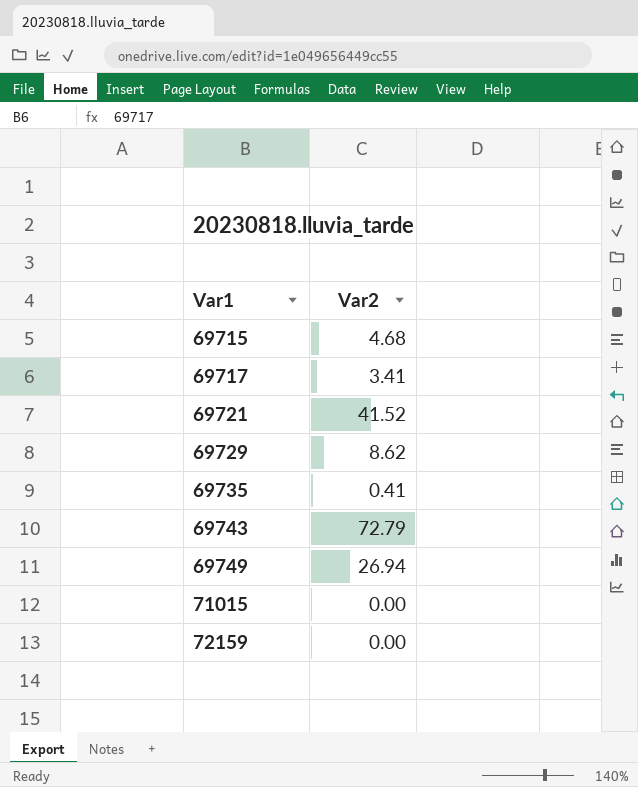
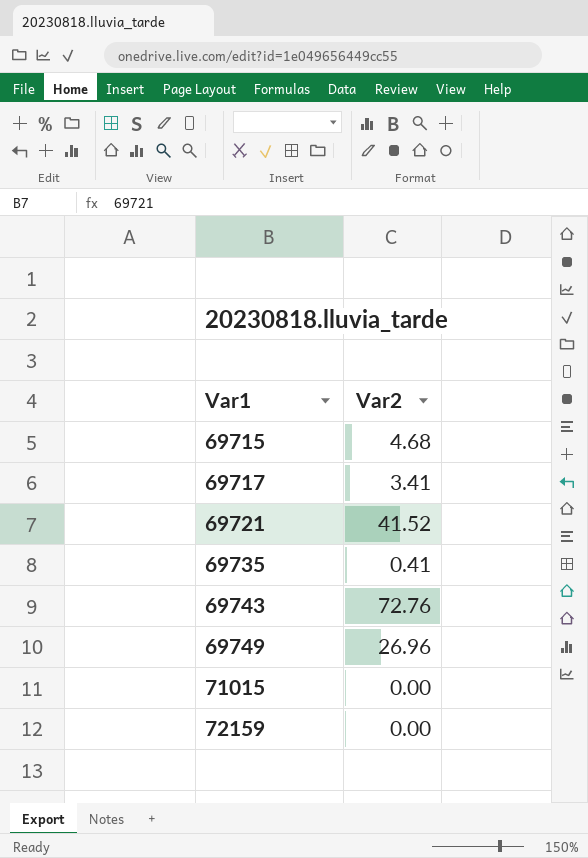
row 69729: 8.62 -> none
69743 | Var2: 72.79 -> 72.76
69749 | Var2: 26.94 -> 26.96

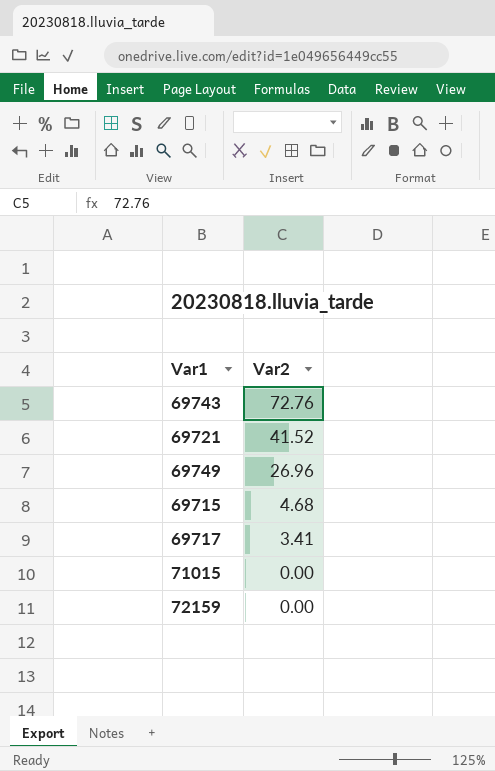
row order: Var1 ascending -> Var2 descending
row 69735: 0.41 -> none

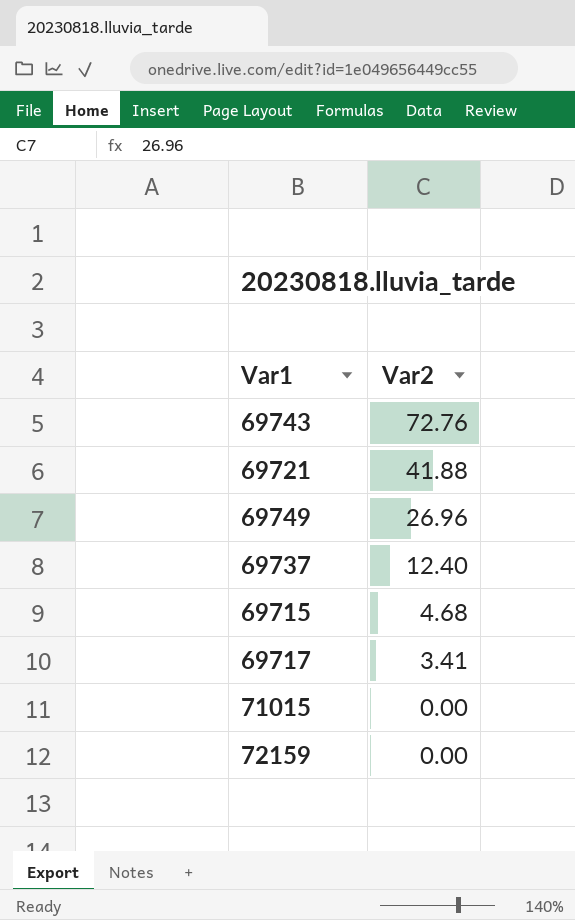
69721 | Var2: 41.52 -> 41.88
row 69737: none -> 12.40

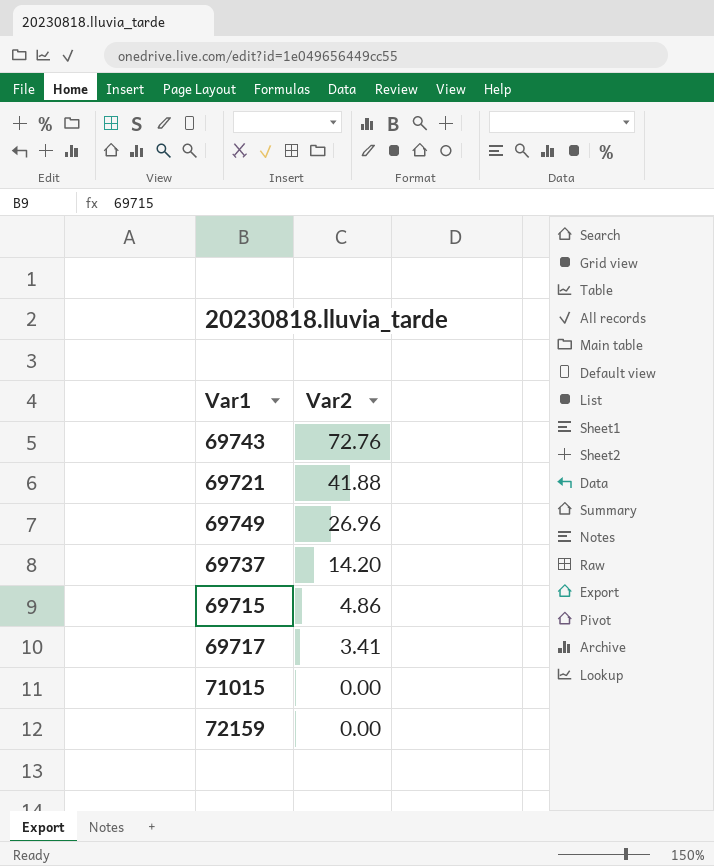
69737 | Var2: 12.40 -> 14.20
69715 | Var2: 4.68 -> 4.86

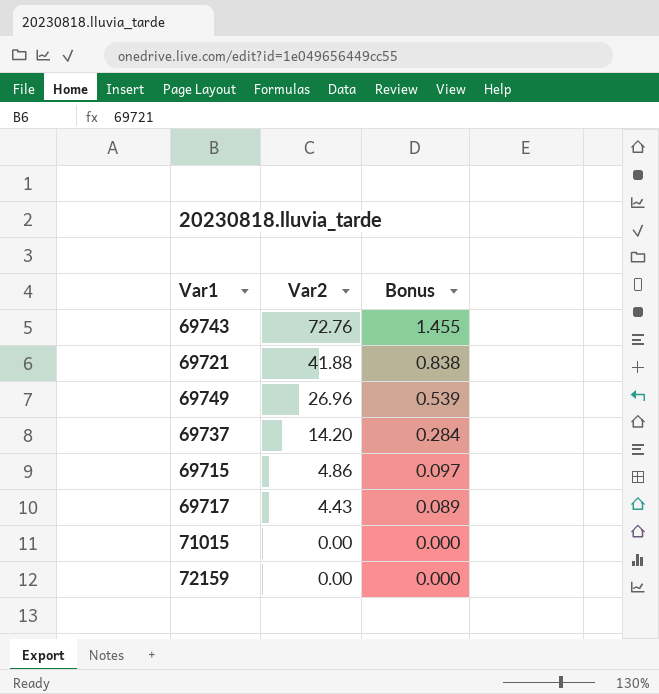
column Bonus | formula: none -> [Var2] * 0.02
69717 | Var2: 3.41 -> 4.43

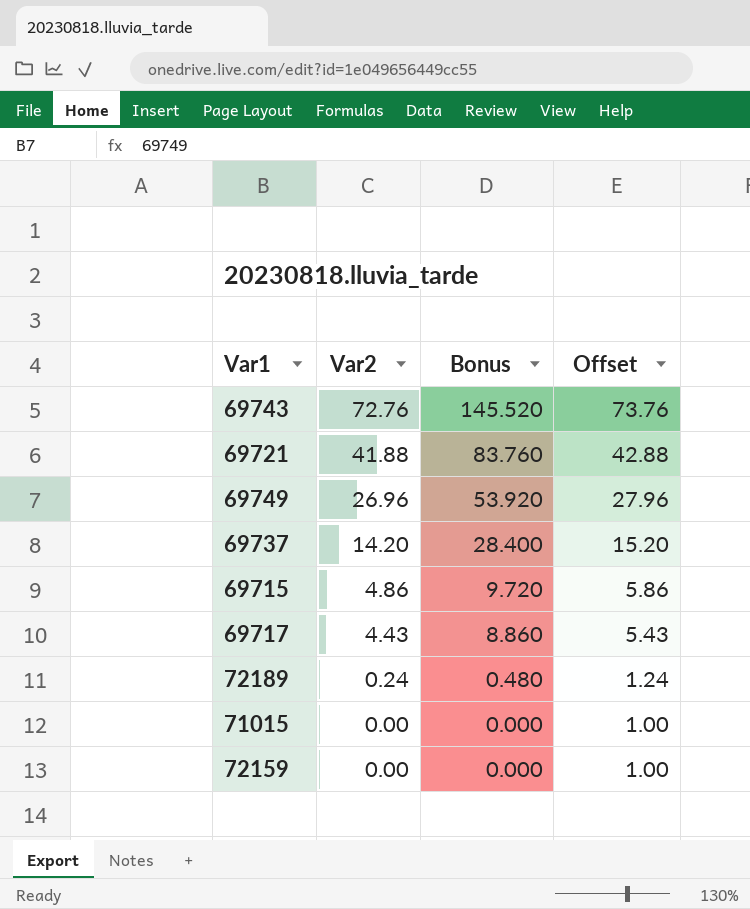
column Bonus | formula: [Var2] * 0.02 -> [Var2] * 2
column Offset | formula: none -> [Var2] + 1
row 72189: none -> 0.24 | 0.480 | 1.24

